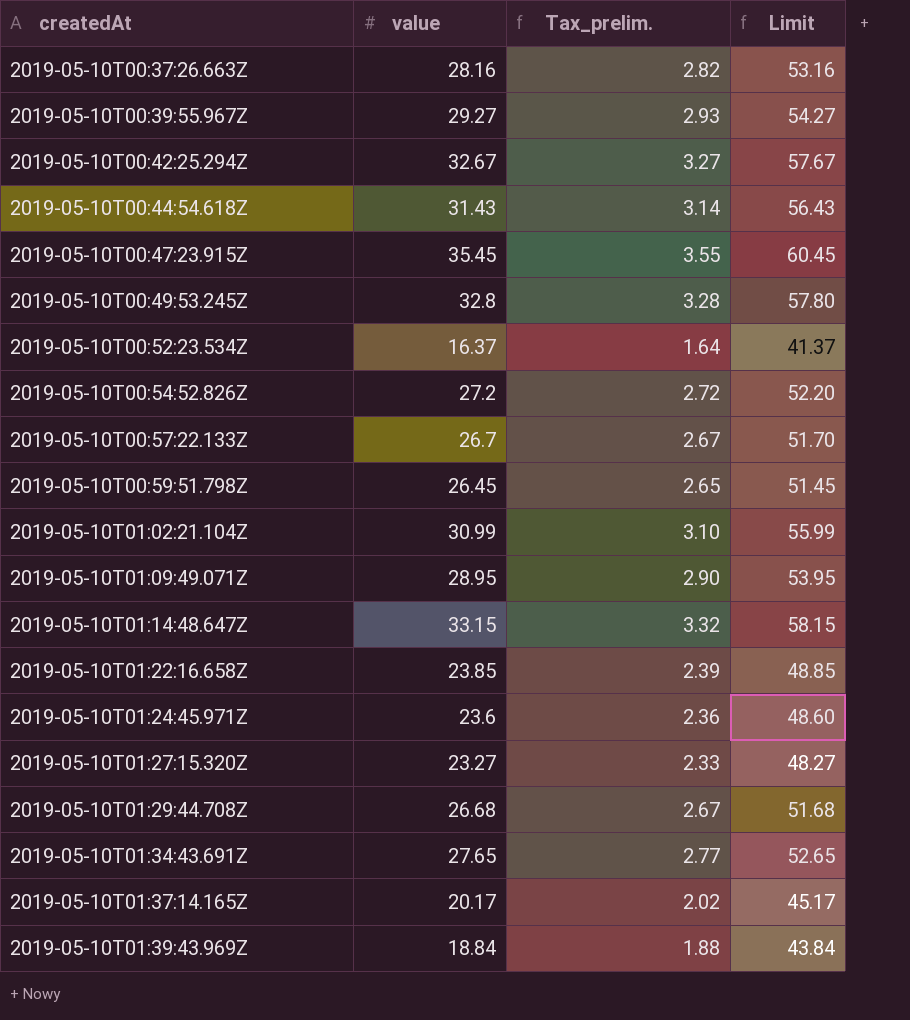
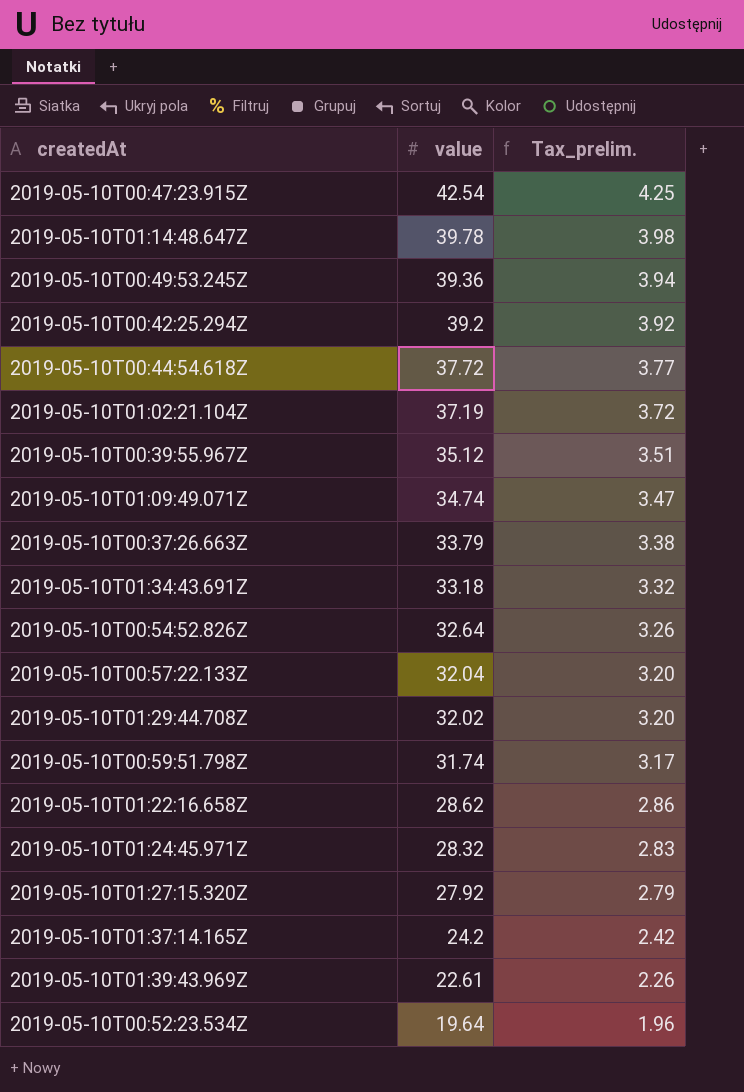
row order: createdAt ascending -> value descending
column Limit | formula: [value] + 25 -> none
2019-05-10T00:47:23.915Z | value: 35.45 -> 42.54
2019-05-10T00:47:23.915Z | Tax_prelim.: 3.55 -> 4.25
2019-05-10T01:14:48.647Z | value: 33.15 -> 39.78
2019-05-10T01:14:48.647Z | Tax_prelim.: 3.32 -> 3.98
2019-05-10T00:49:53.245Z | value: 32.8 -> 39.36
2019-05-10T00:49:53.245Z | Tax_prelim.: 3.28 -> 3.94
2019-05-10T00:42:25.294Z | value: 32.67 -> 39.2
2019-05-10T00:42:25.294Z | Tax_prelim.: 3.27 -> 3.92
2019-05-10T00:44:54.618Z | value: 31.43 -> 37.72
2019-05-10T00:44:54.618Z | Tax_prelim.: 3.14 -> 3.77
2019-05-10T01:02:21.104Z | value: 30.99 -> 37.19
2019-05-10T01:02:21.104Z | Tax_prelim.: 3.10 -> 3.72
2019-05-10T00:39:55.967Z | value: 29.27 -> 35.12
2019-05-10T00:39:55.967Z | Tax_prelim.: 2.93 -> 3.51
2019-05-10T01:09:49.071Z | value: 28.95 -> 34.74
2019-05-10T01:09:49.071Z | Tax_prelim.: 2.90 -> 3.47
2019-05-10T00:37:26.663Z | value: 28.16 -> 33.79
2019-05-10T00:37:26.663Z | Tax_prelim.: 2.82 -> 3.38
2019-05-10T01:34:43.691Z | value: 27.65 -> 33.18
2019-05-10T01:34:43.691Z | Tax_prelim.: 2.77 -> 3.32
2019-05-10T00:54:52.826Z | value: 27.2 -> 32.64
2019-05-10T00:54:52.826Z | Tax_prelim.: 2.72 -> 3.26
2019-05-10T00:57:22.133Z | value: 26.7 -> 32.04
2019-05-10T00:57:22.133Z | Tax_prelim.: 2.67 -> 3.20
2019-05-10T01:29:44.708Z | value: 26.68 -> 32.02
2019-05-10T01:29:44.708Z | Tax_prelim.: 2.67 -> 3.20
2019-05-10T00:59:51.798Z | value: 26.45 -> 31.74
2019-05-10T00:59:51.798Z | Tax_prelim.: 2.65 -> 3.17
2019-05-10T01:22:16.658Z | value: 23.85 -> 28.62
2019-05-10T01:22:16.658Z | Tax_prelim.: 2.39 -> 2.86
2019-05-10T01:24:45.971Z | value: 23.6 -> 28.32
2019-05-10T01:24:45.971Z | Tax_prelim.: 2.36 -> 2.83
2019-05-10T01:27:15.320Z | value: 23.27 -> 27.92
2019-05-10T01:27:15.320Z | Tax_prelim.: 2.33 -> 2.79
2019-05-10T01:37:14.165Z | value: 20.17 -> 24.2
2019-05-10T01:37:14.165Z | Tax_prelim.: 2.02 -> 2.42
2019-05-10T01:39:43.969Z | value: 18.84 -> 22.61
2019-05-10T01:39:43.969Z | Tax_prelim.: 1.88 -> 2.26
2019-05-10T00:52:23.534Z | value: 16.37 -> 19.64
2019-05-10T00:52:23.534Z | Tax_prelim.: 1.64 -> 1.96

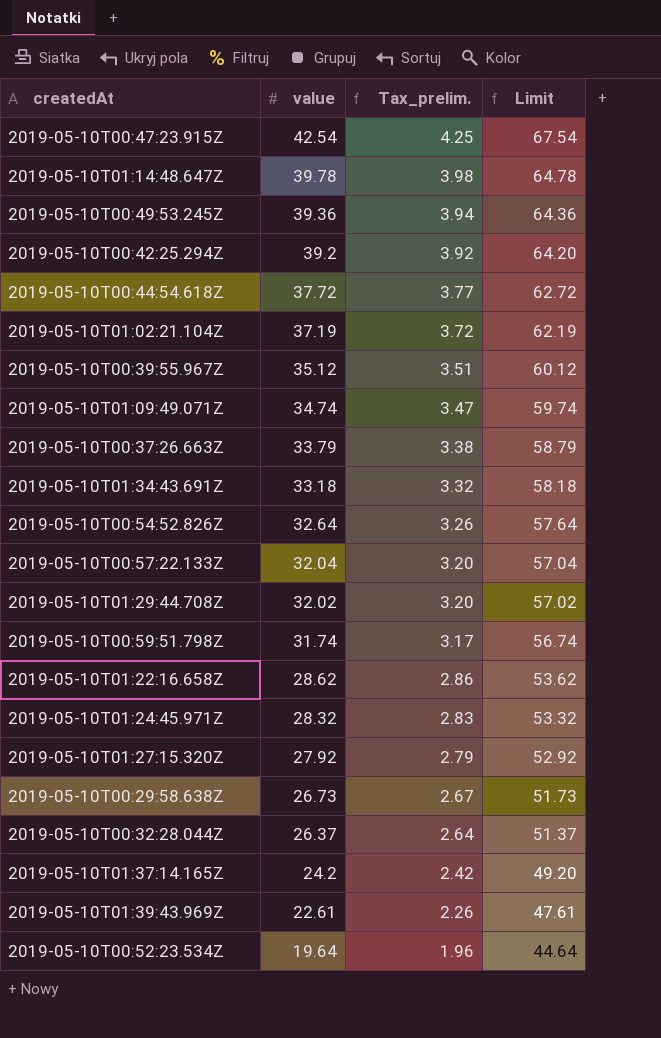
column Limit | formula: none -> [value] + 25
row 2019-05-10T00:29:58.638Z: none -> 26.73 | 2.67 | 51.73
row 2019-05-10T00:32:28.044Z: none -> 26.37 | 2.64 | 51.37

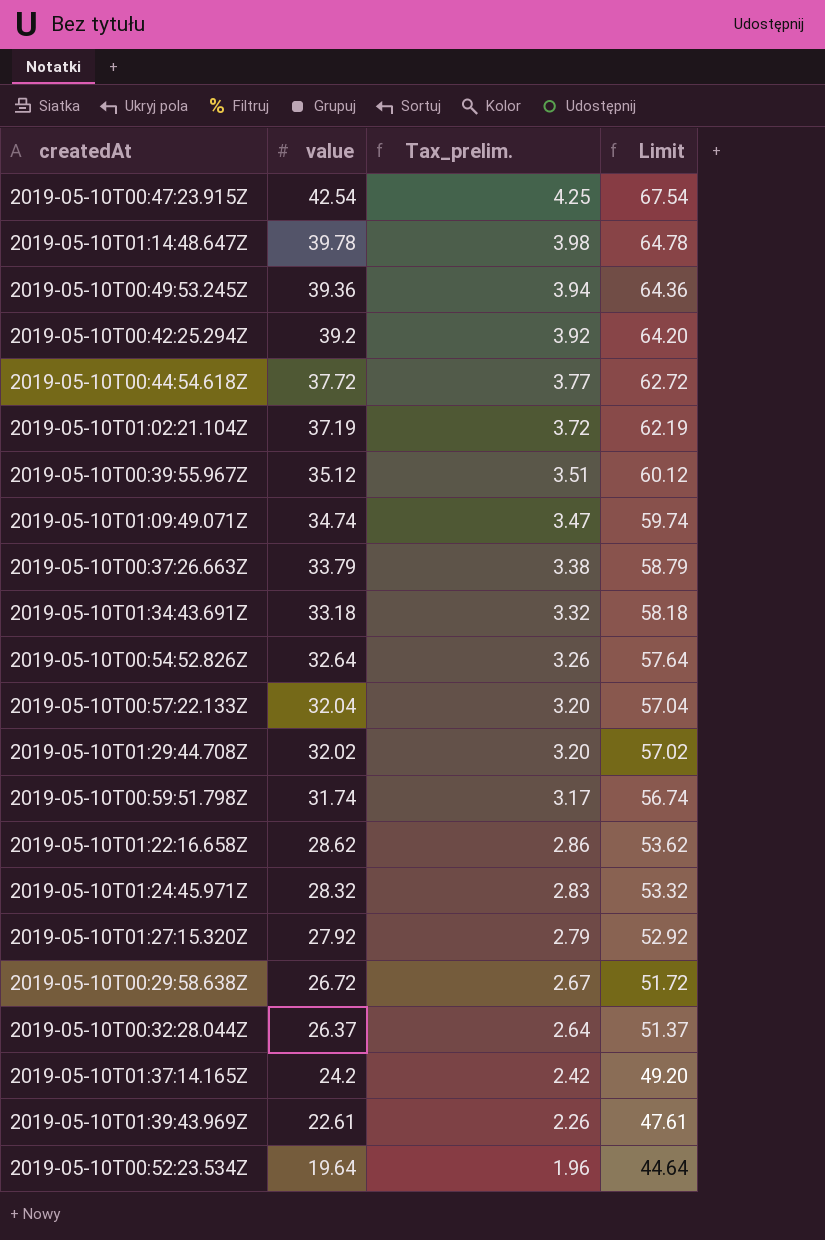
2019-05-10T00:29:58.638Z | value: 26.73 -> 26.72
2019-05-10T00:29:58.638Z | Limit: 51.73 -> 51.72

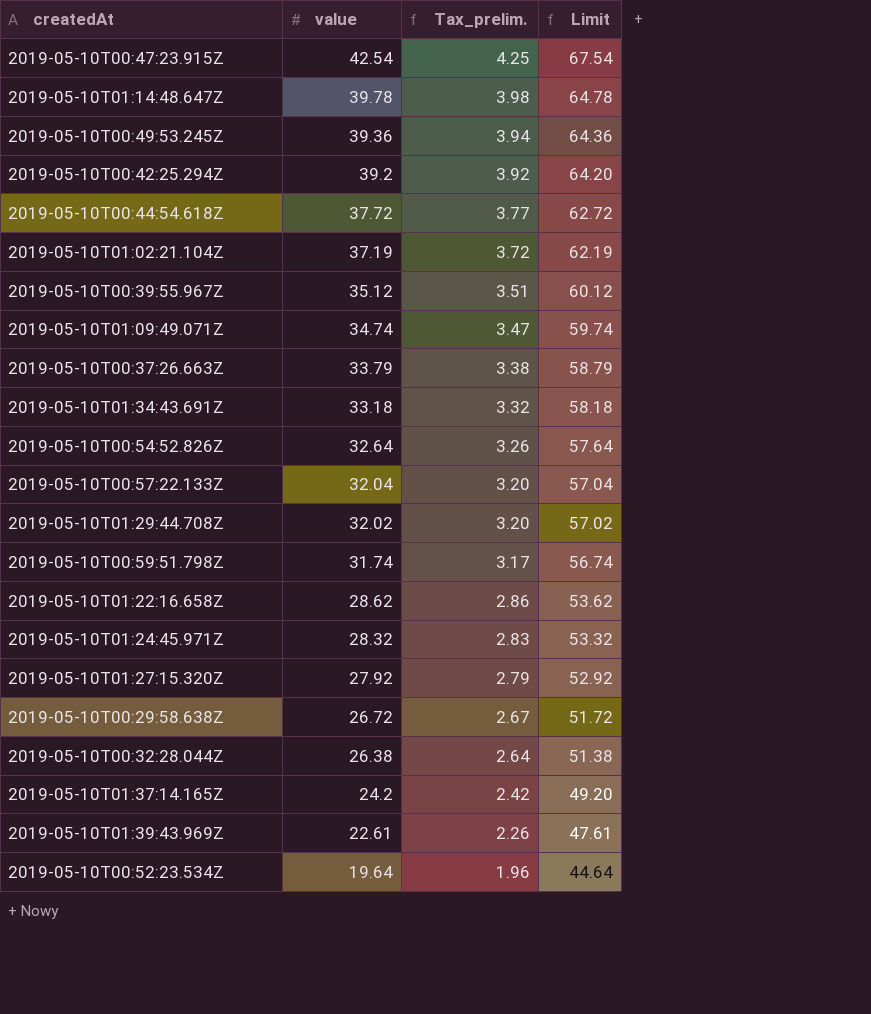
2019-05-10T00:32:28.044Z | value: 26.37 -> 26.38
2019-05-10T00:32:28.044Z | Limit: 51.37 -> 51.38

